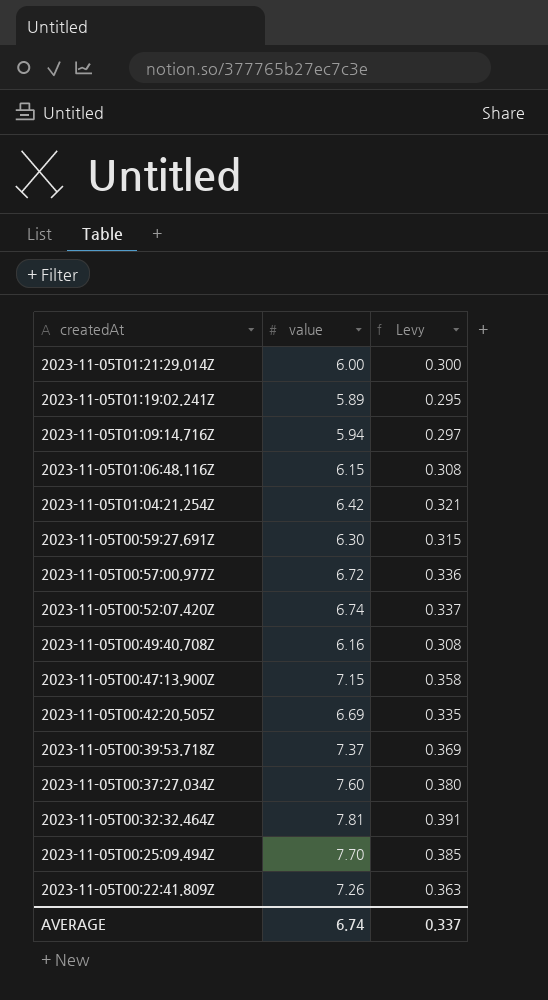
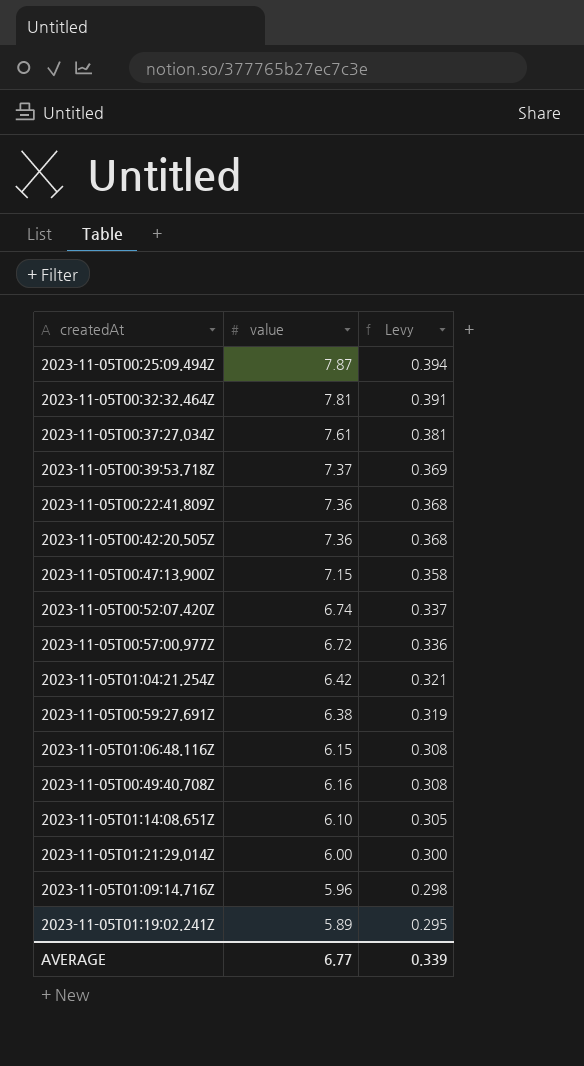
row order: createdAt descending -> Levy descending
2023-11-05T00:25:09.494Z | value: 7.70 -> 7.87
2023-11-05T00:25:09.494Z | Levy: 0.385 -> 0.394
2023-11-05T00:37:27.034Z | value: 7.60 -> 7.61
2023-11-05T00:37:27.034Z | Levy: 0.380 -> 0.381
2023-11-05T00:22:41.809Z | value: 7.26 -> 7.36
2023-11-05T00:22:41.809Z | Levy: 0.363 -> 0.368
2023-11-05T00:42:20.505Z | value: 6.69 -> 7.36
2023-11-05T00:42:20.505Z | Levy: 0.335 -> 0.368
2023-11-05T00:59:27.691Z | value: 6.30 -> 6.38
2023-11-05T00:59:27.691Z | Levy: 0.315 -> 0.319
row 2023-11-05T01:14:08.651Z: none -> 6.10 | 0.305
2023-11-05T01:09:14.716Z | value: 5.94 -> 5.96
2023-11-05T01:09:14.716Z | Levy: 0.297 -> 0.298
AVERAGE | value: 6.74 -> 6.77
AVERAGE | Levy: 0.337 -> 0.339

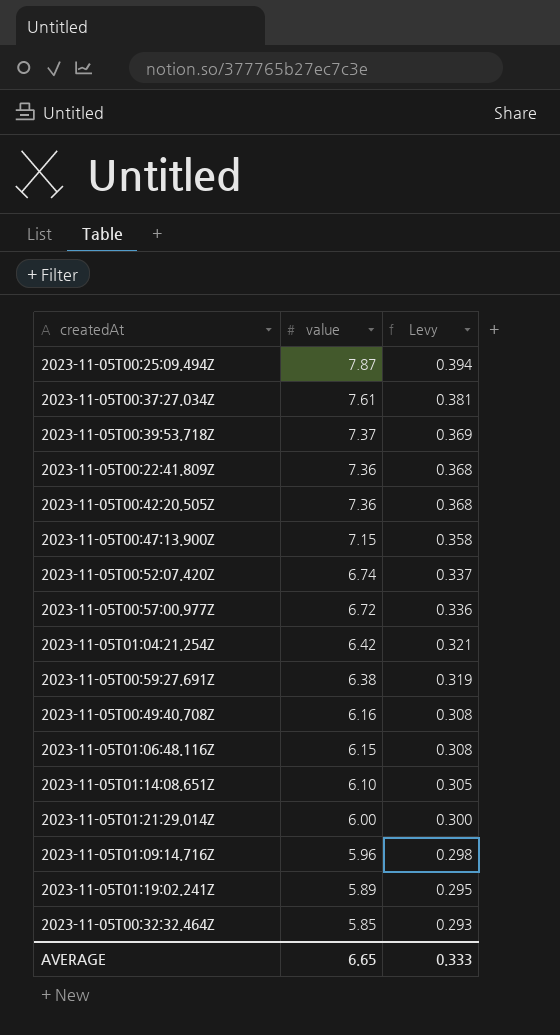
row order: Levy descending -> value descending
2023-11-05T00:32:32.464Z | value: 7.81 -> 5.85
2023-11-05T00:32:32.464Z | Levy: 0.391 -> 0.293
AVERAGE | value: 6.77 -> 6.65
AVERAGE | Levy: 0.339 -> 0.333

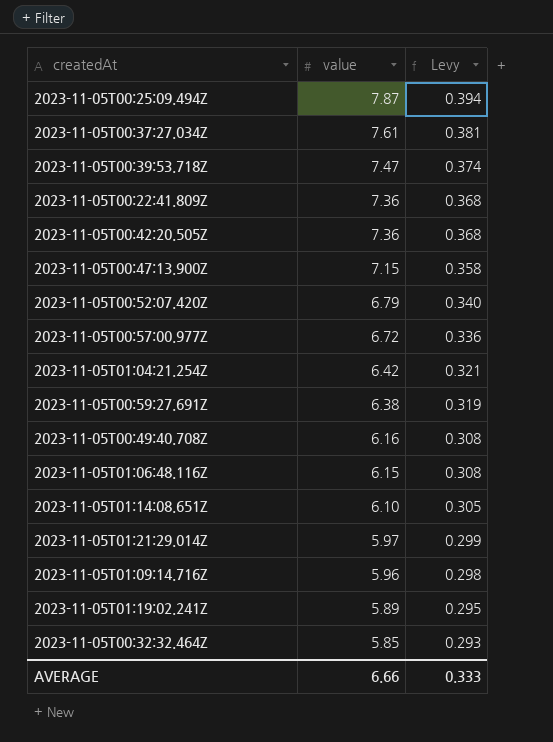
2023-11-05T00:39:53.718Z | value: 7.37 -> 7.47
2023-11-05T00:39:53.718Z | Levy: 0.369 -> 0.374
2023-11-05T00:52:07.420Z | value: 6.74 -> 6.79
2023-11-05T00:52:07.420Z | Levy: 0.337 -> 0.340
2023-11-05T01:21:29.014Z | value: 6.00 -> 5.97
2023-11-05T01:21:29.014Z | Levy: 0.300 -> 0.299
AVERAGE | value: 6.65 -> 6.66

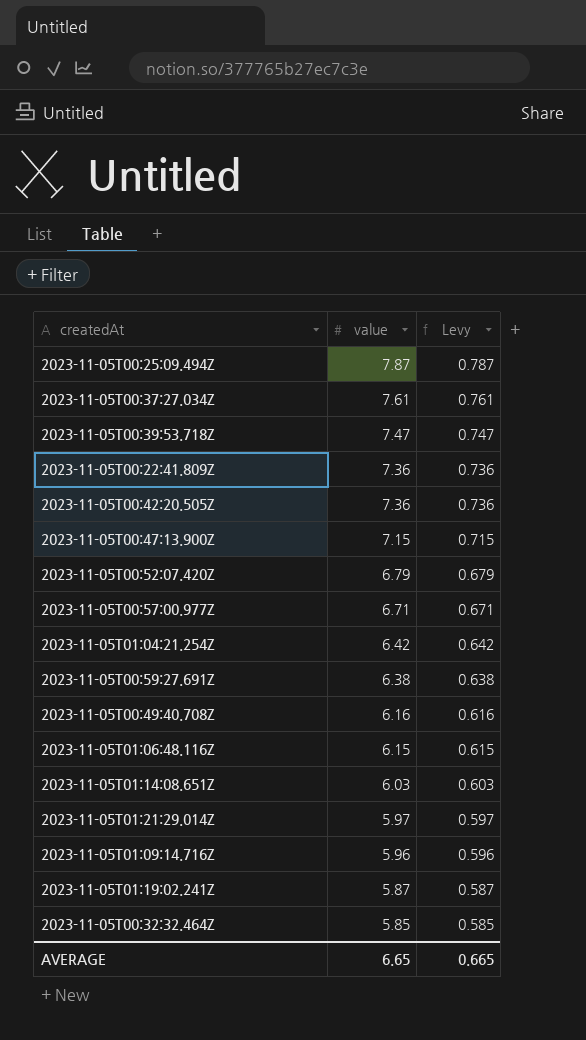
column Levy | formula: [value] * 0.05 -> [value] * 0.1
2023-11-05T00:57:00.977Z | value: 6.72 -> 6.71
2023-11-05T01:14:08.651Z | value: 6.10 -> 6.03
2023-11-05T01:19:02.241Z | value: 5.89 -> 5.87
AVERAGE | value: 6.66 -> 6.65
AVERAGE | Levy: 0.333 -> 0.665

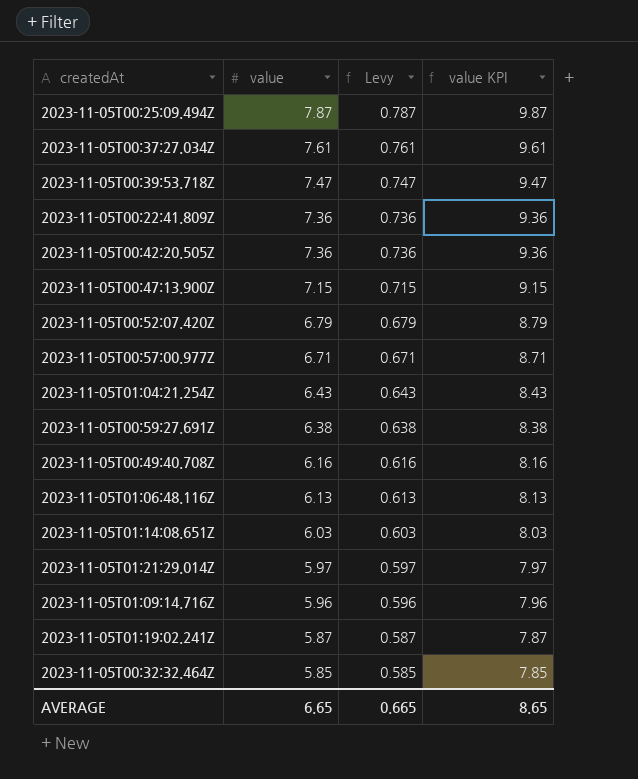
column value KPI | formula: none -> [value] + 2
2023-11-05T01:04:21.254Z | value: 6.42 -> 6.43
2023-11-05T01:04:21.254Z | Levy: 0.642 -> 0.643
2023-11-05T01:06:48.116Z | value: 6.15 -> 6.13
2023-11-05T01:06:48.116Z | Levy: 0.615 -> 0.613

